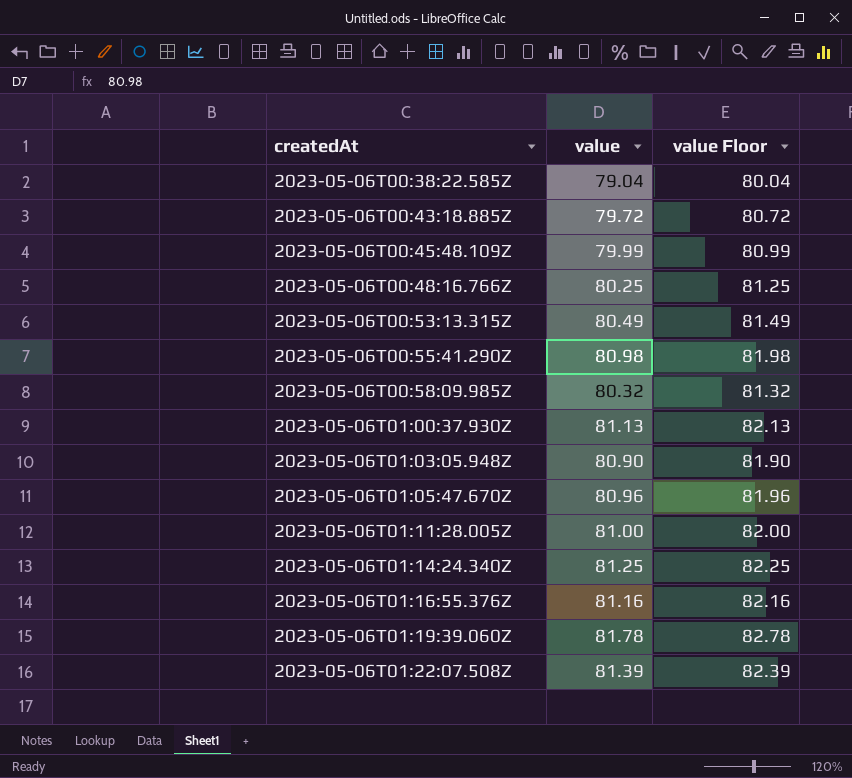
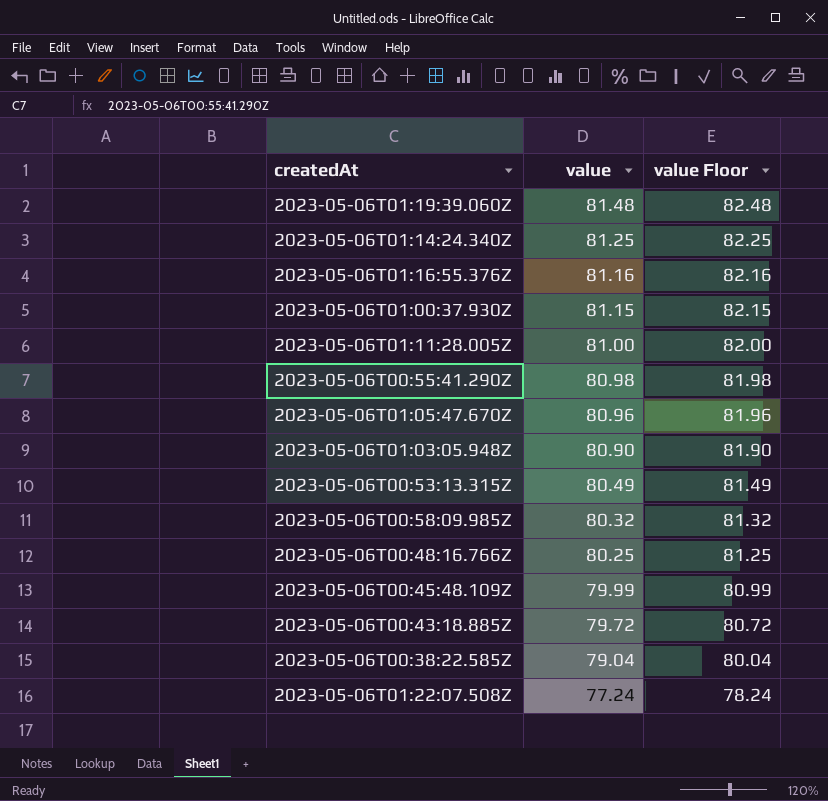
row order: createdAt ascending -> value descending
2023-05-06T01:19:39.060Z | value: 81.78 -> 81.48
2023-05-06T01:19:39.060Z | value Floor: 82.78 -> 82.48
2023-05-06T01:00:37.930Z | value: 81.13 -> 81.15
2023-05-06T01:00:37.930Z | value Floor: 82.13 -> 82.15
2023-05-06T01:22:07.508Z | value: 81.39 -> 77.24
2023-05-06T01:22:07.508Z | value Floor: 82.39 -> 78.24

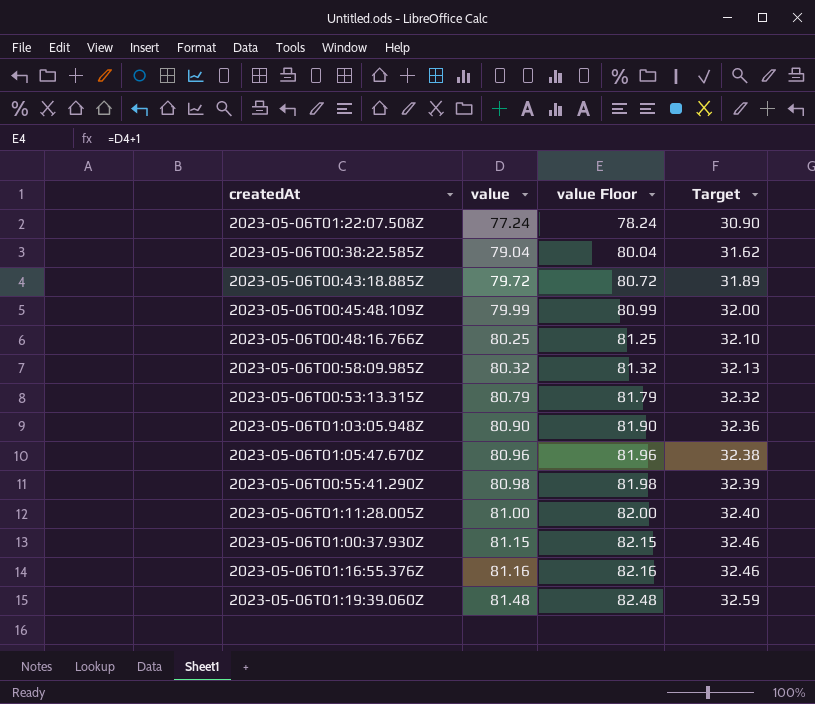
row order: value descending -> value ascending
column Target | formula: none -> [value] * 0.4
row 2023-05-06T01:14:24.340Z: 81.25 | 82.25 -> none
2023-05-06T00:53:13.315Z | value: 80.49 -> 80.79
2023-05-06T00:53:13.315Z | value Floor: 81.49 -> 81.79

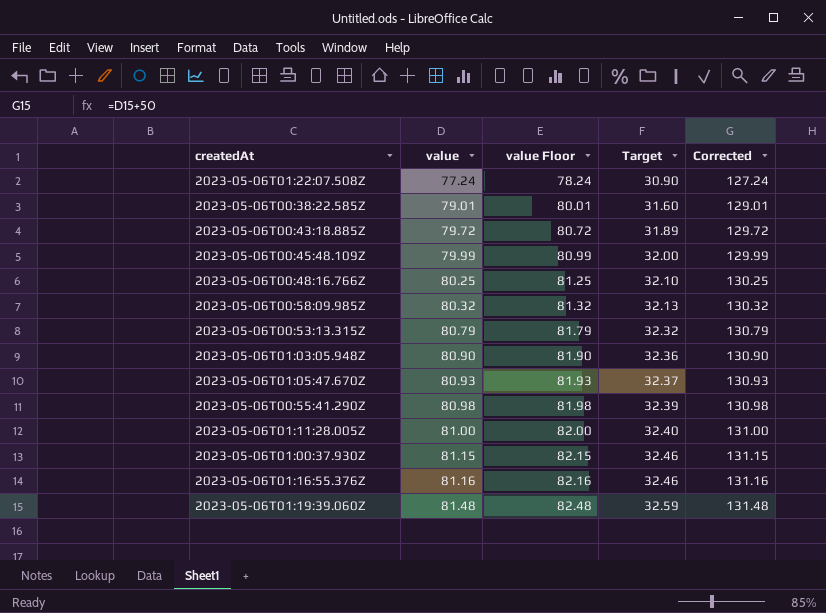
column Corrected | formula: none -> [value] + 50
2023-05-06T00:38:22.585Z | value: 79.04 -> 79.01
2023-05-06T00:38:22.585Z | value Floor: 80.04 -> 80.01
2023-05-06T00:38:22.585Z | Target: 31.62 -> 31.60
2023-05-06T01:05:47.670Z | value: 80.96 -> 80.93
2023-05-06T01:05:47.670Z | value Floor: 81.96 -> 81.93
2023-05-06T01:05:47.670Z | Target: 32.38 -> 32.37

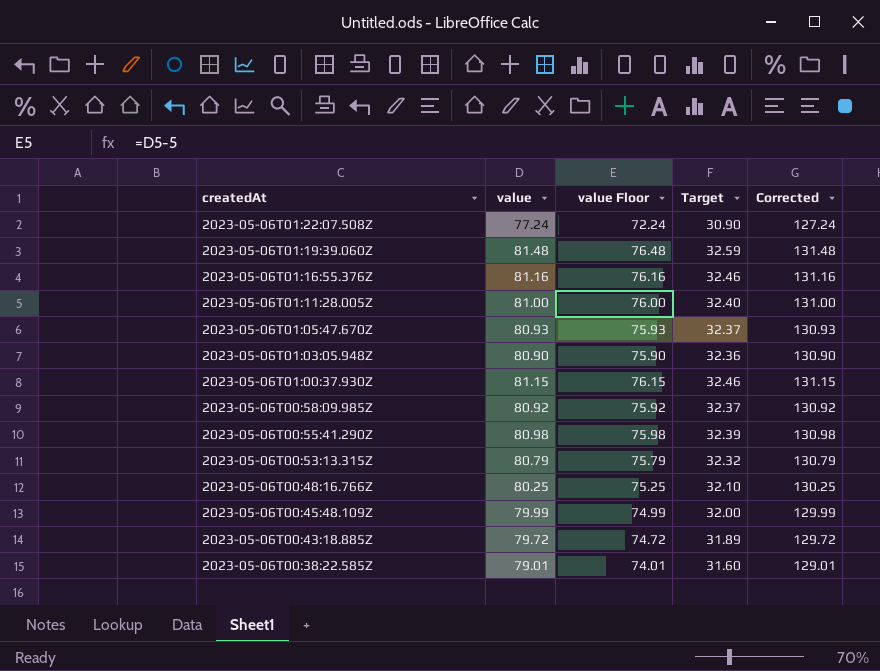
row order: value ascending -> createdAt descending
column value Floor | formula: [value] + 1 -> [value] - 5
2023-05-06T00:58:09.985Z | value: 80.32 -> 80.92
2023-05-06T00:58:09.985Z | Target: 32.13 -> 32.37
2023-05-06T00:58:09.985Z | Corrected: 130.32 -> 130.92

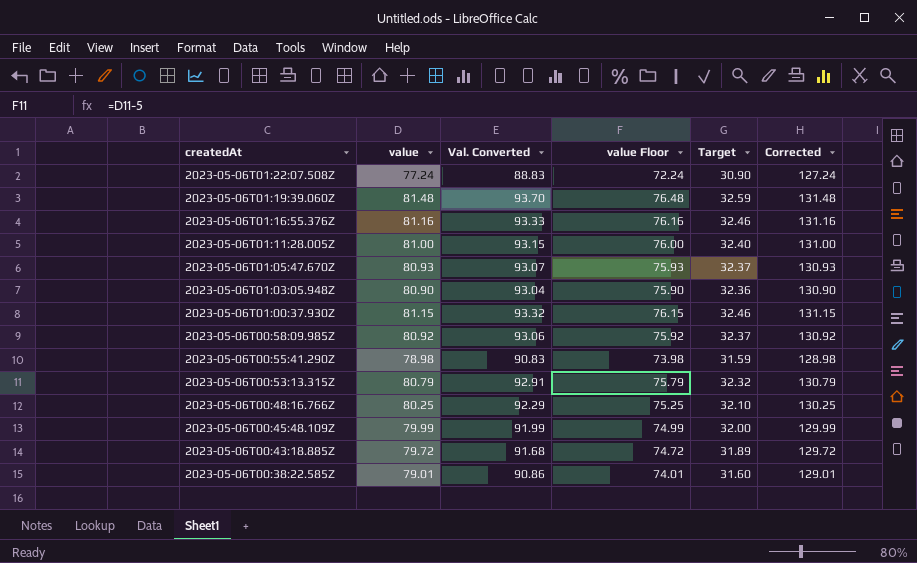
column Val. Converted | formula: none -> [value] * 1.15
2023-05-06T00:55:41.290Z | value: 80.98 -> 78.98
2023-05-06T00:55:41.290Z | value Floor: 75.98 -> 73.98
2023-05-06T00:55:41.290Z | Target: 32.39 -> 31.59
2023-05-06T00:55:41.290Z | Corrected: 130.98 -> 128.98

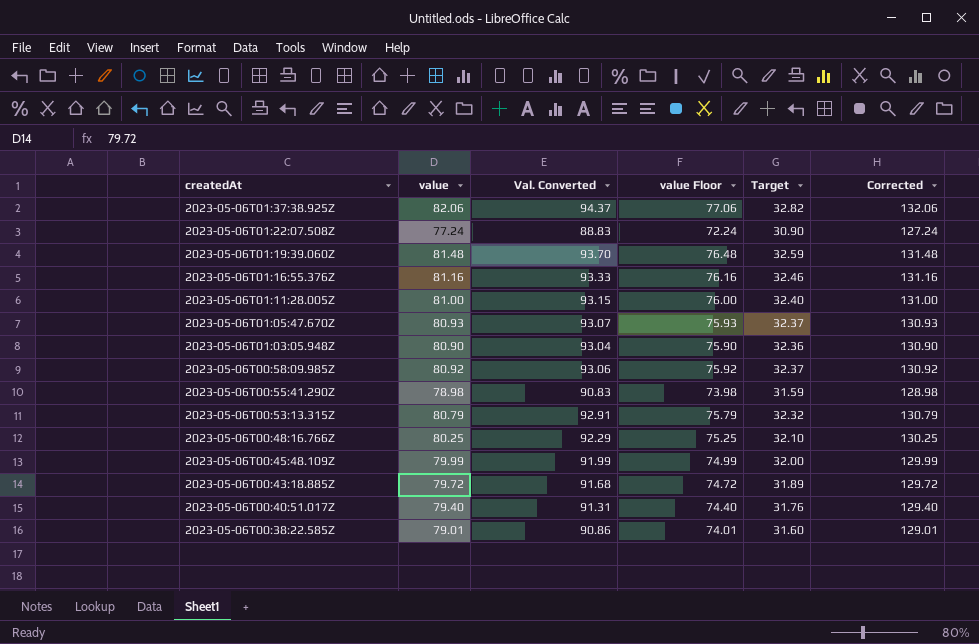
row 2023-05-06T01:00:37.930Z: 81.15 | 93.32 | 76.15 | 32.46 | 131.15 -> none
row 2023-05-06T01:37:38.925Z: none -> 82.06 | 94.37 | 77.06 | 32.82 | 132.06
row 2023-05-06T00:40:51.017Z: none -> 79.40 | 91.31 | 74.40 | 31.76 | 129.40

